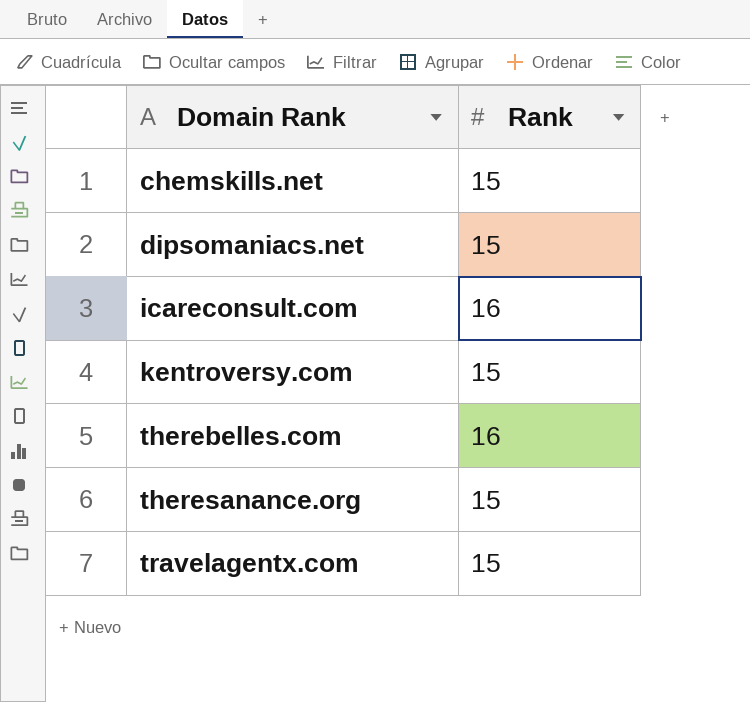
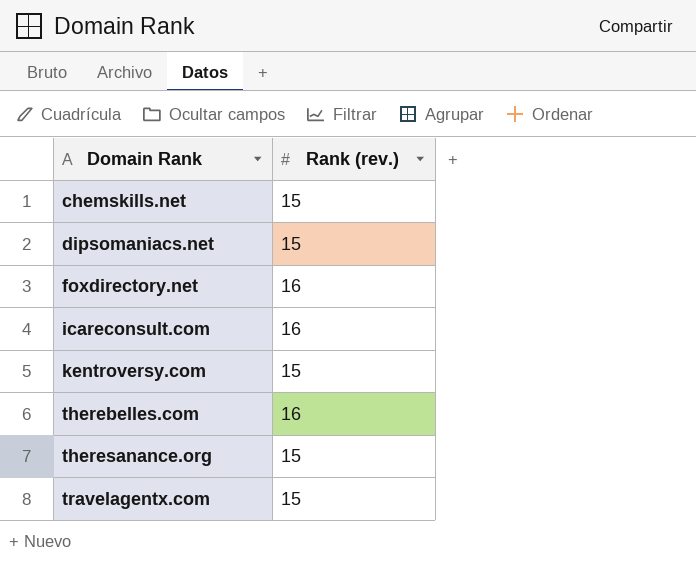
column name: Rank -> Rank (rev.)
row foxdirectory.net: none -> 16

